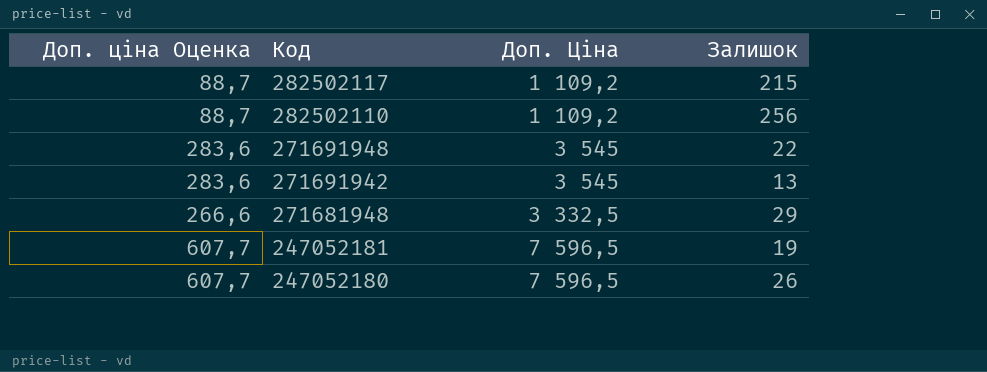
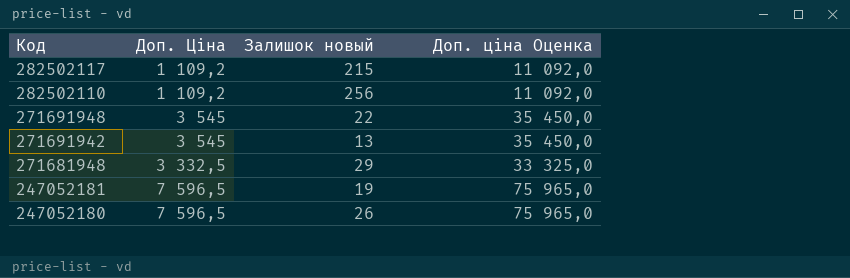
column name: Залишок -> Залишок новый
column Доп. ціна Оценка | formula: [Доп. Ціна] * 0,08 -> [Доп. Ціна] * 10
column Доп. ціна Оценка | position: 1 -> 4

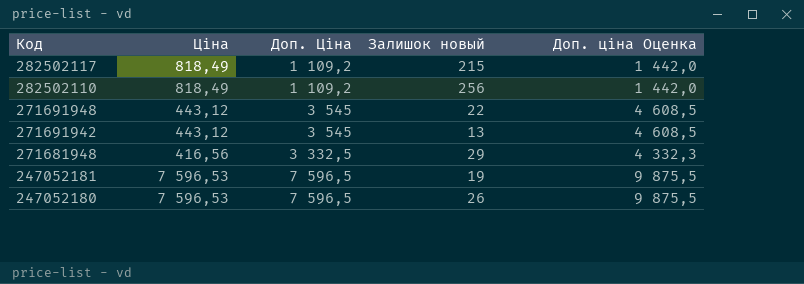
column Ціна | position: none -> 2
column Доп. ціна Оценка | formula: [Доп. Ціна] * 10 -> [Доп. Ціна] * 1,3

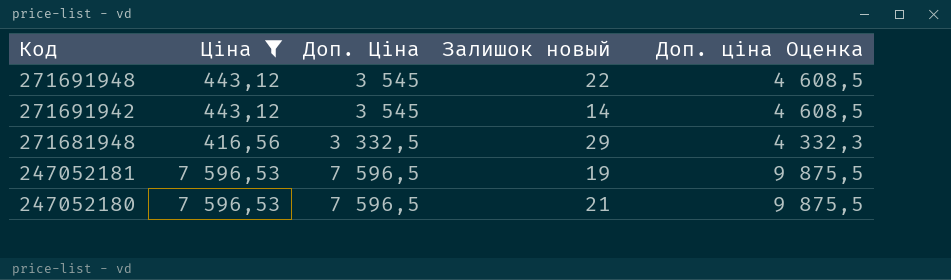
filter: none -> Ціна != 818,49
271691942 | Залишок новый: 13 -> 14
247052180 | Залишок новый: 26 -> 21

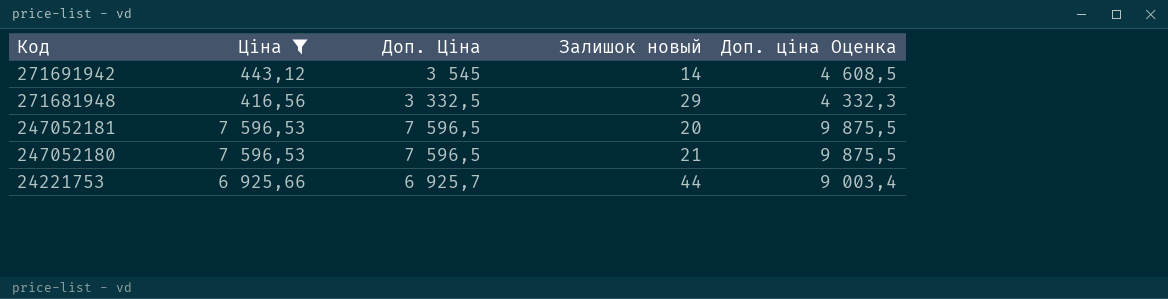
row 271691948: 443,12 | 3 545 | 22 | 4 608,5 -> none
247052181 | Залишок новый: 19 -> 20
row 24221753: none -> 6 925,66 | 6 925,7 | 44 | 9 003,4

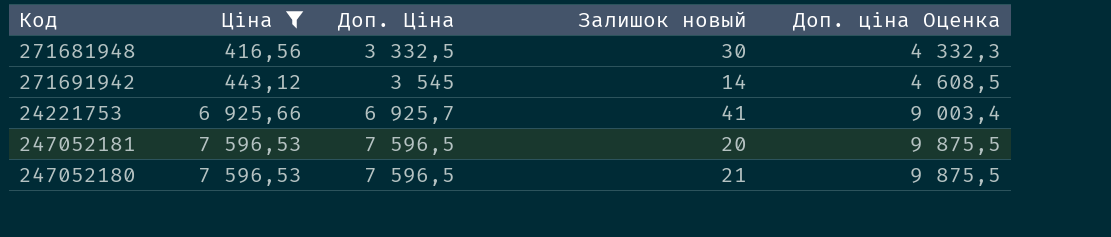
row order: Код descending -> Ціна ascending
271681948 | Залишок новый: 29 -> 30
24221753 | Залишок новый: 44 -> 41

